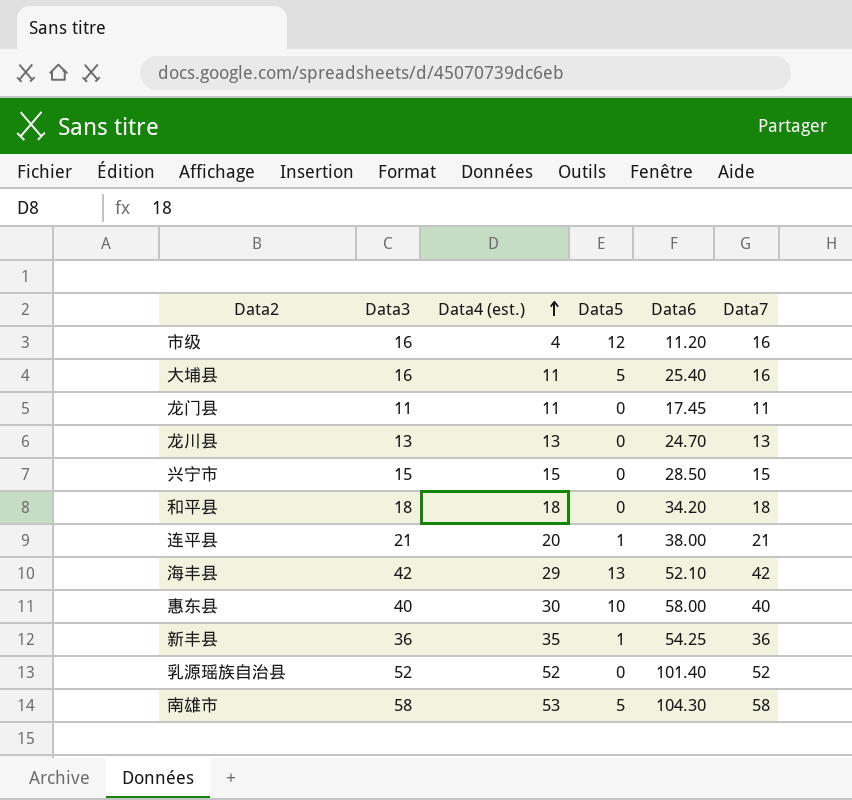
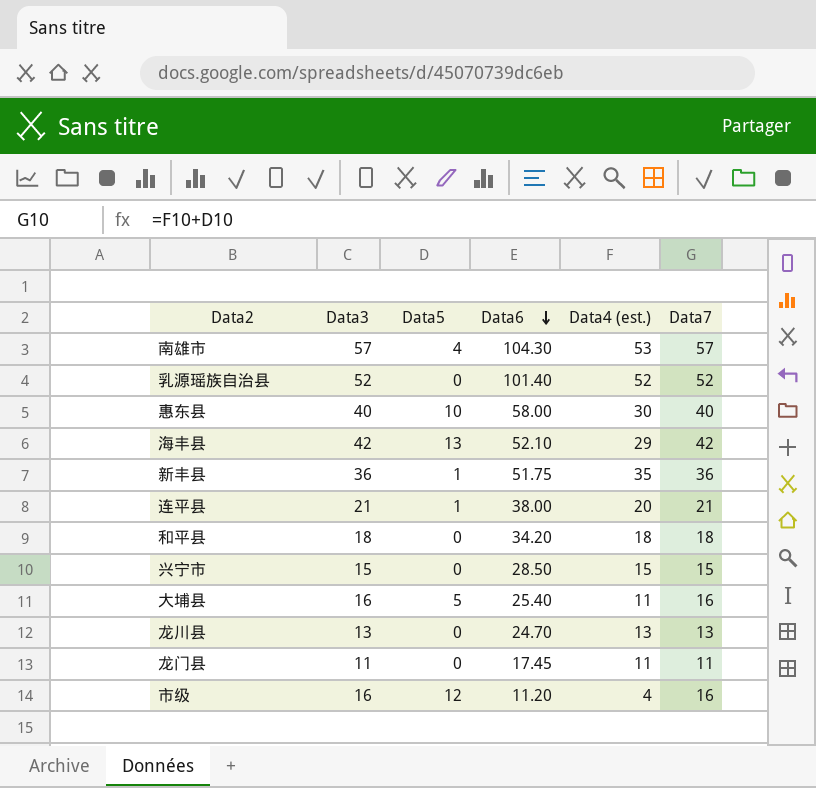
row order: Data4 (est.) ascending -> Data6 descending
column Data4 (est.) | position: 3 -> 5
南雄市 | Data3: 58 -> 57
南雄市 | Data5: 5 -> 4
南雄市 | Data7: 58 -> 57
新丰县 | Data6: 54.25 -> 51.75

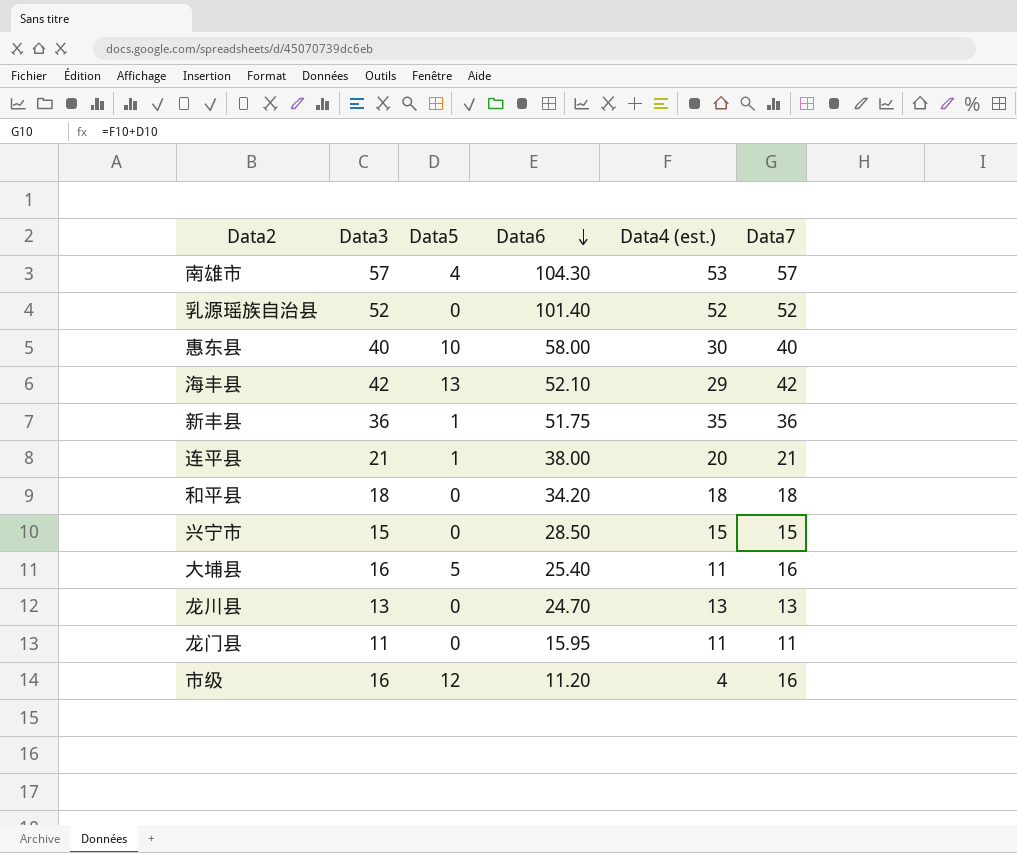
龙门县 | Data6: 17.45 -> 15.95

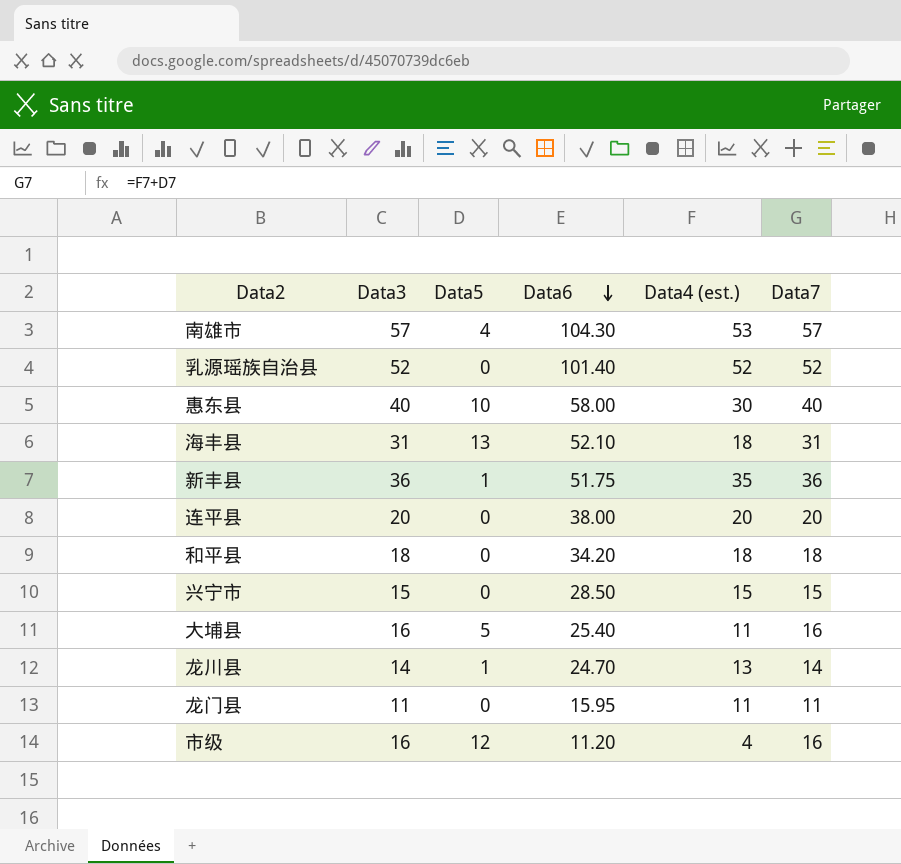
海丰县 | Data3: 42 -> 31
海丰县 | Data4 (est.): 29 -> 18
海丰县 | Data7: 42 -> 31
连平县 | Data3: 21 -> 20
连平县 | Data5: 1 -> 0
连平县 | Data7: 21 -> 20
龙川县 | Data3: 13 -> 14
龙川县 | Data5: 0 -> 1
龙川县 | Data7: 13 -> 14

